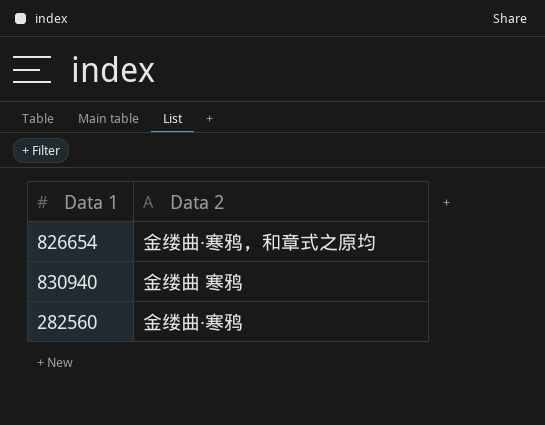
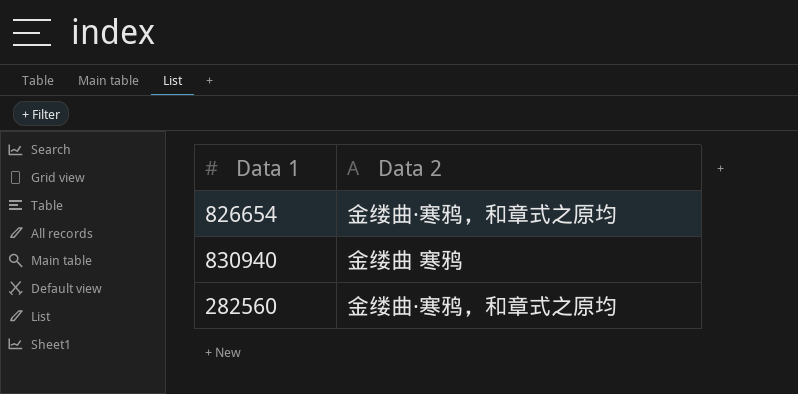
282560 | Data 2: 金缕曲·寒鸦 -> 金缕曲·寒鸦，和章式之原均

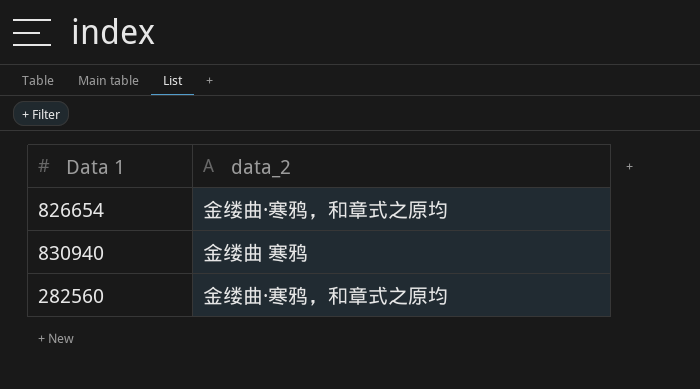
column name: Data 2 -> data_2

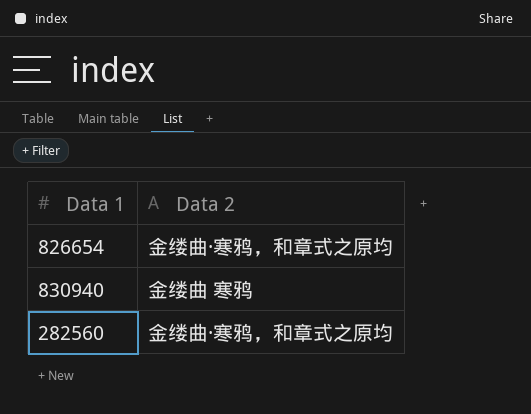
column name: data_2 -> Data 2

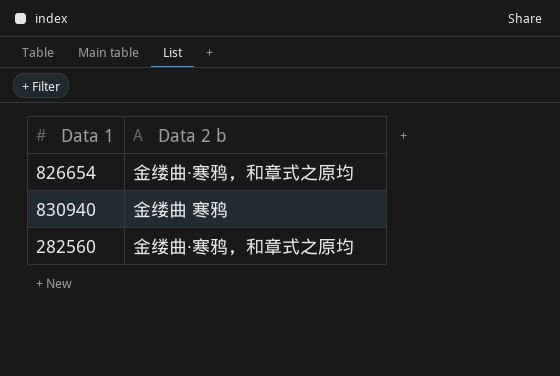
column name: Data 2 -> Data 2 b

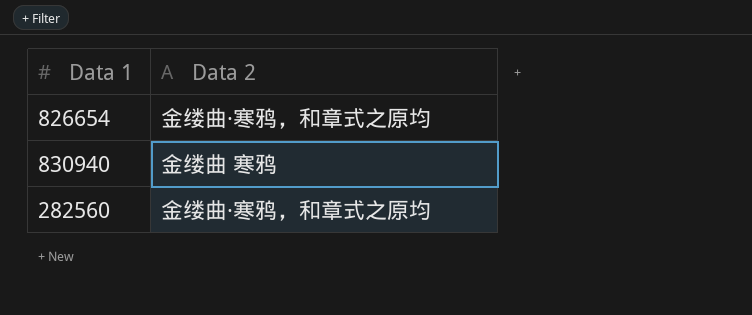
column name: Data 2 b -> Data 2

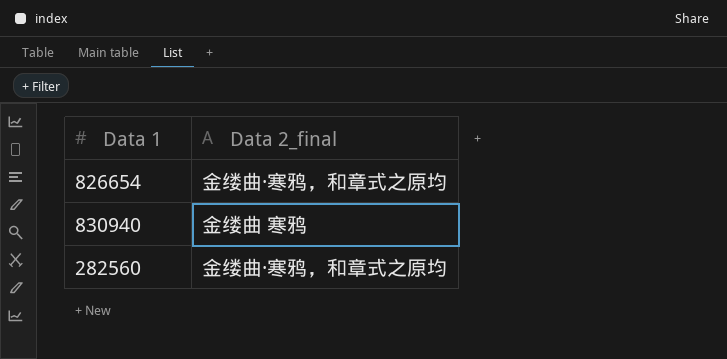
column name: Data 2 -> Data 2_final

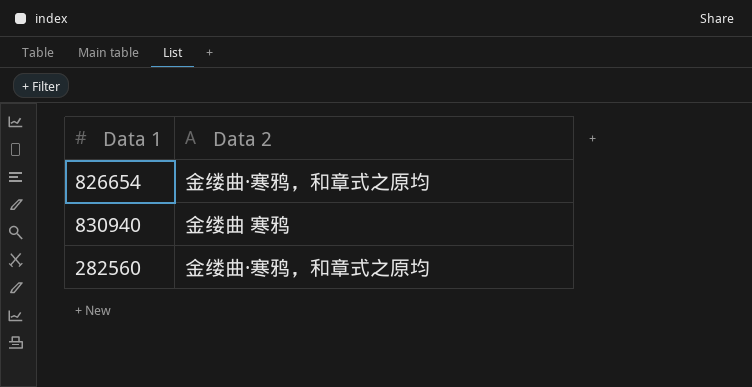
column name: Data 2_final -> Data 2

